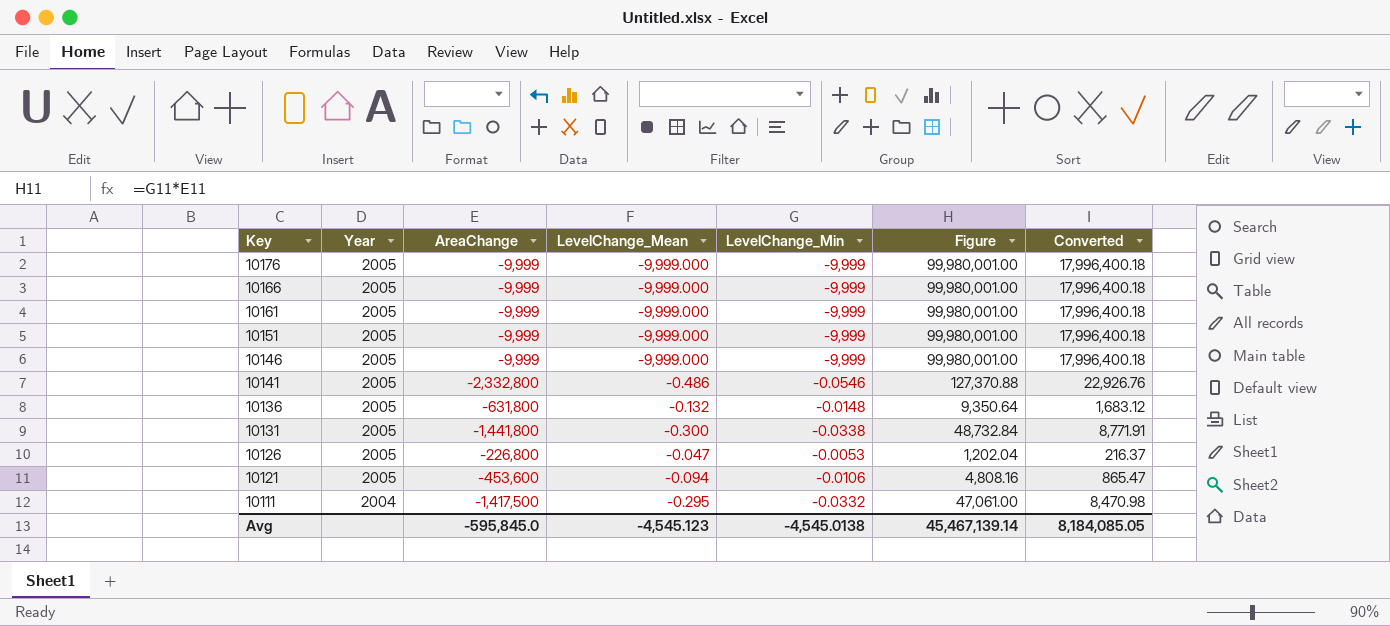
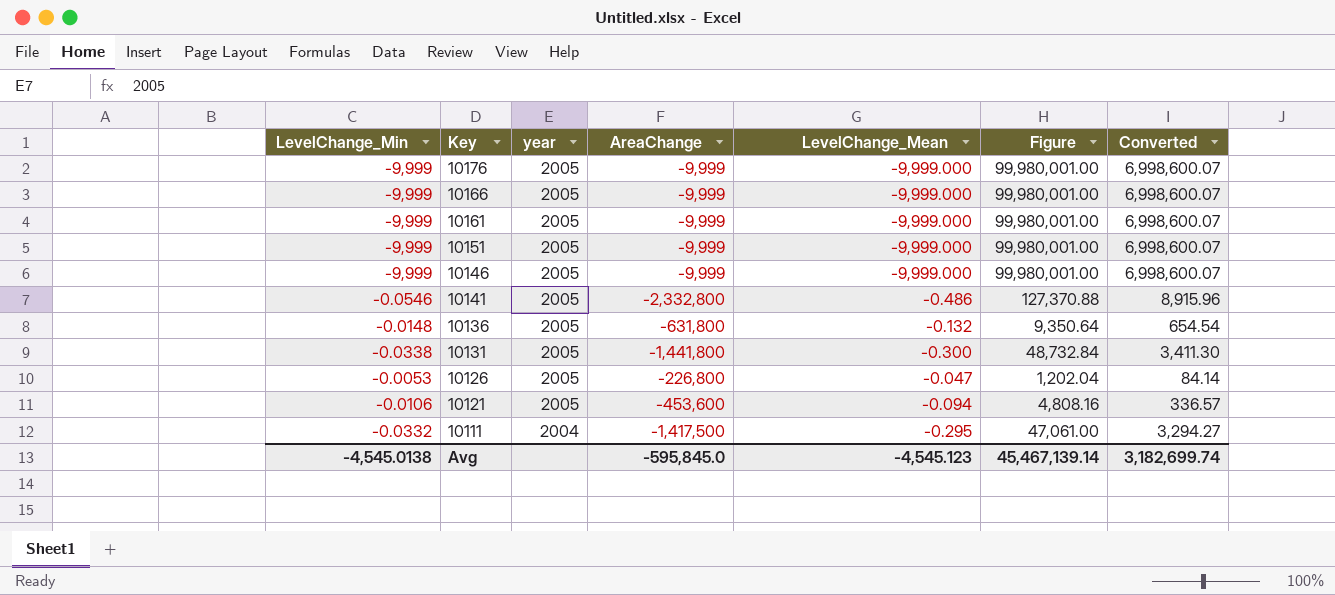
column LevelChange_Min | position: 5 -> 1
column name: Year -> year
column Converted | formula: [Figure] * 0.18 -> [Figure] * 0.07
Avg | Converted: 8,184,085.05 -> 3,182,699.74

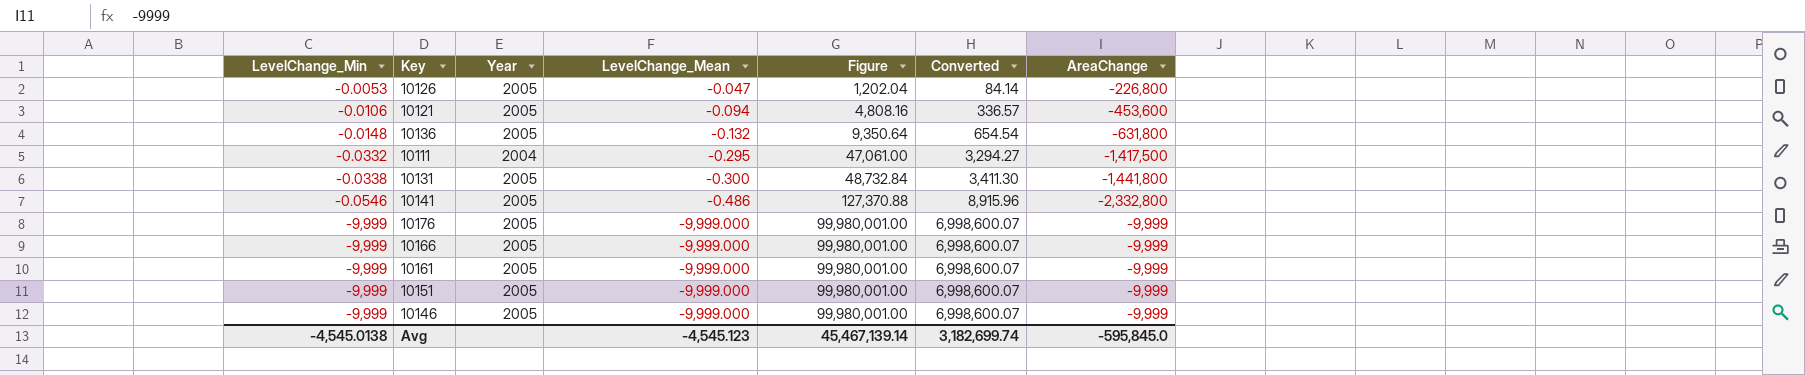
row order: Key descending -> LevelChange_Min descending
column name: year -> Year
column AreaChange | position: 4 -> 7

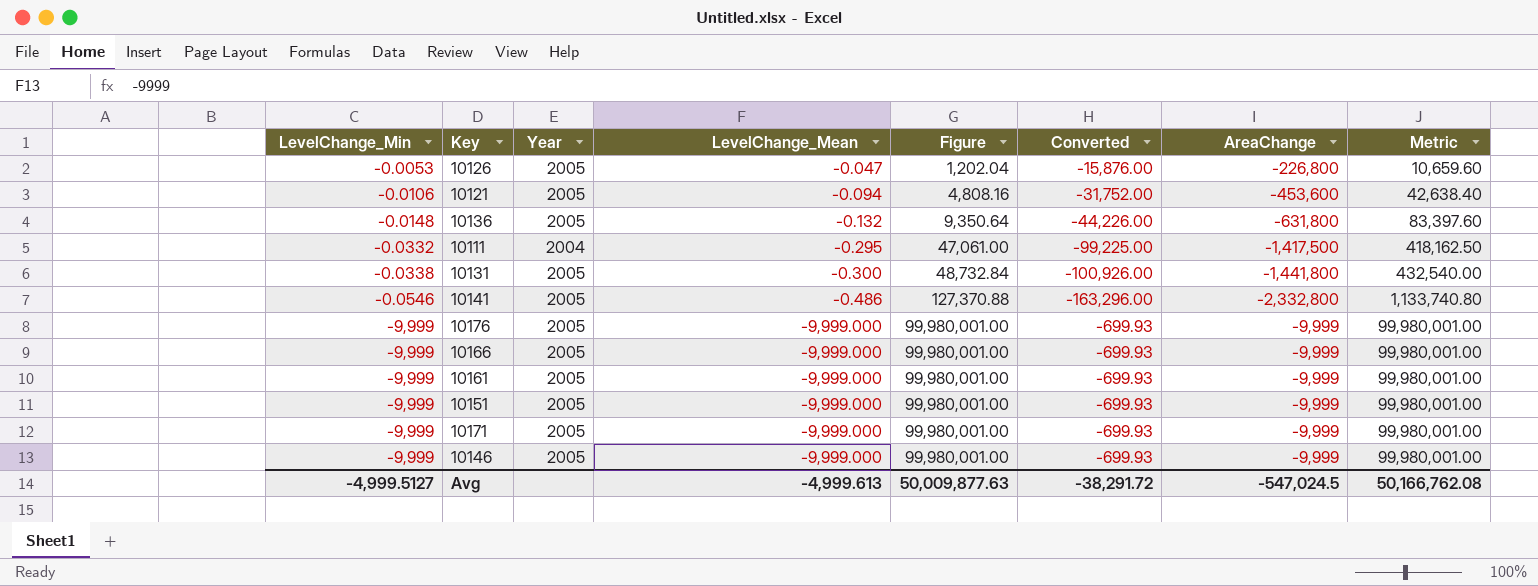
column Converted | formula: [Figure] * 0.07 -> [AreaChange] * 0.07
column Metric | formula: none -> [LevelChange_Mean] * [AreaChange]
row 10171: none -> -9,999 | 2005 | -9,999.000 | 99,980,001.00 | -699.93 | -9,999 | 99,980,001.00
Avg | LevelChange_Min: -4,545.0138 -> -4,999.5127
Avg | LevelChange_Mean: -4,545.123 -> -4,999.613
Avg | Figure: 45,467,139.14 -> 50,009,877.63
Avg | Converted: 3,182,699.74 -> -38,291.72
Avg | AreaChange: -595,845.0 -> -547,024.5

